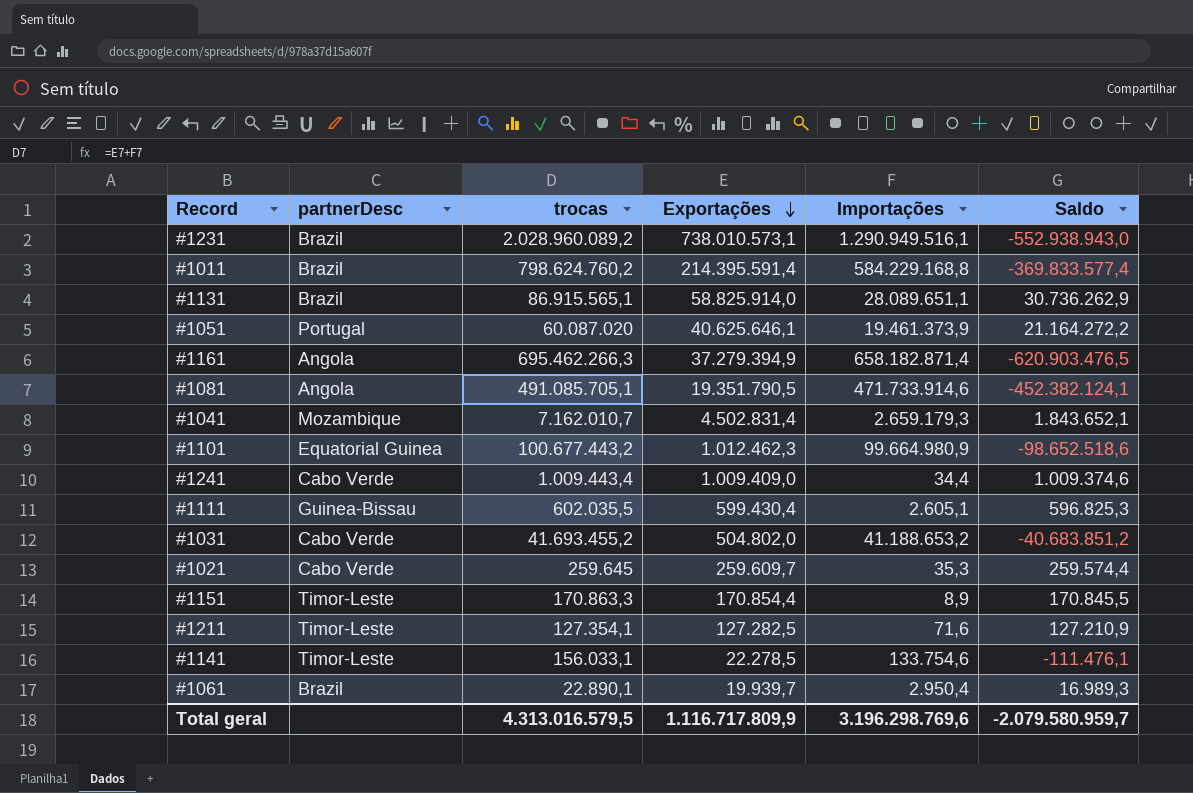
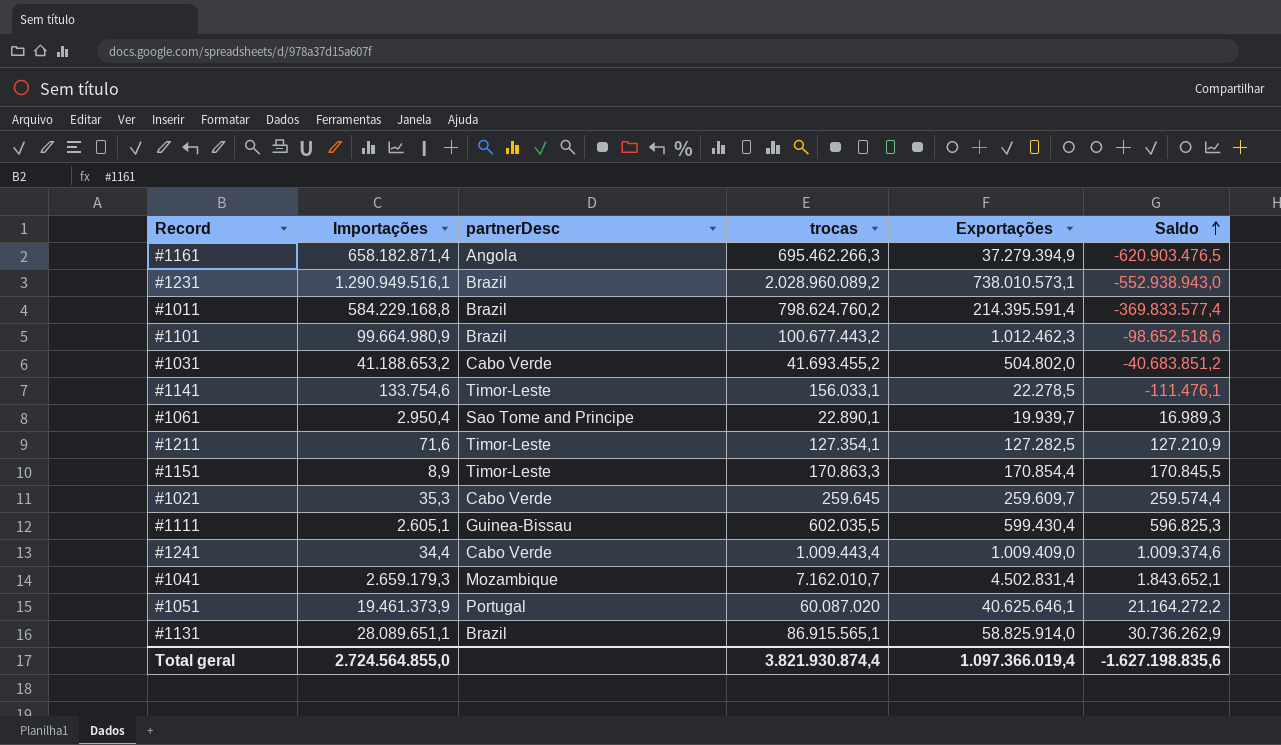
row order: Exportações descending -> Saldo ascending
column Importações | position: 5 -> 2
row #1081: Angola | 491.085.705,1 | 19.351.790,5 | 471.733.914,6 | -452.382.124,1 -> none
#1101 | partnerDesc: Equatorial Guinea -> Brazil
#1061 | partnerDesc: Brazil -> Sao Tome and Principe
Total geral | Importações: 3.196.298.769,6 -> 2.724.564.855,0
Total geral | trocas: 4.313.016.579,5 -> 3.821.930.874,4
Total geral | Exportações: 1.116.717.809,9 -> 1.097.366.019,4
Total geral | Saldo: -2.079.580.959,7 -> -1.627.198.835,6

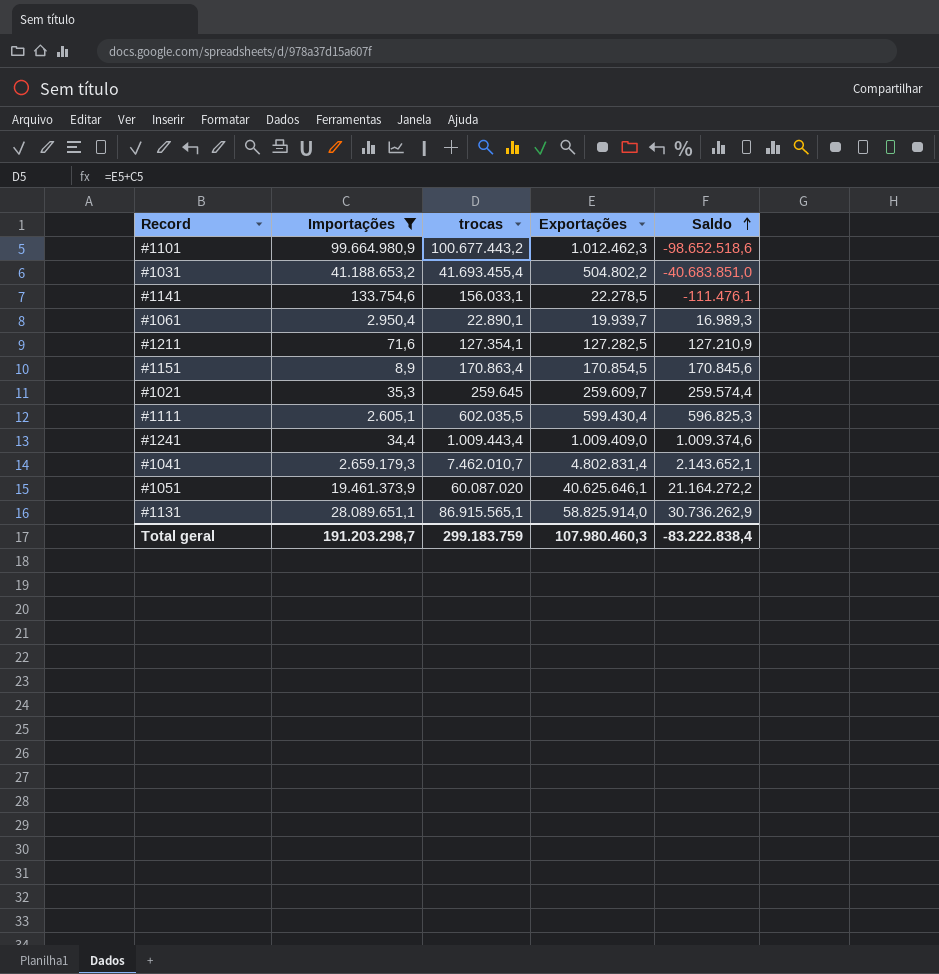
filter: none -> Importações <= 99.664.980,9
column partnerDesc | position: 3 -> none
#1031 | trocas: 41.693.455,2 -> 41.693.455,4
#1031 | Exportações: 504.802,0 -> 504.802,2
#1031 | Saldo: -40.683.851,2 -> -40.683.851,0
#1151 | trocas: 170.863,3 -> 170.863,4
#1151 | Exportações: 170.854,4 -> 170.854,5
#1151 | Saldo: 170.845,5 -> 170.845,6
#1041 | trocas: 7.162.010,7 -> 7.462.010,7
#1041 | Exportações: 4.502.831,4 -> 4.802.831,4
#1041 | Saldo: 1.843.652,1 -> 2.143.652,1
Total geral | Importações: 2.724.564.855,0 -> 191.203.298,7
Total geral | trocas: 3.821.930.874,4 -> 299.183.759
Total geral | Exportações: 1.097.366.019,4 -> 107.980.460,3
Total geral | Saldo: -1.627.198.835,6 -> -83.222.838,4

